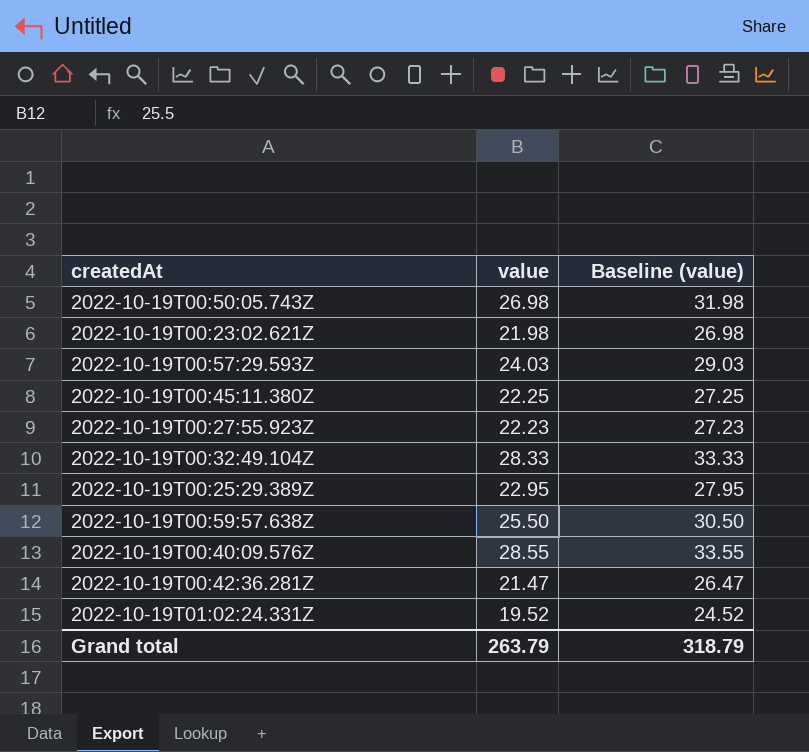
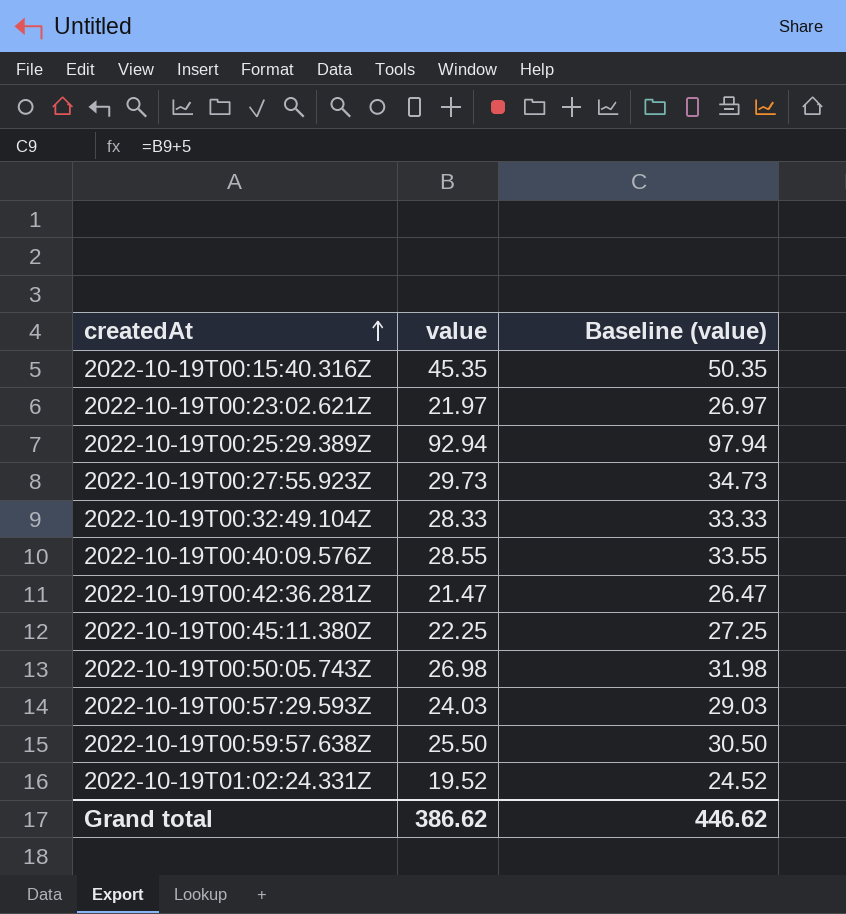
row order: none -> createdAt ascending
row 2022-10-19T00:15:40.316Z: none -> 45.35 | 50.35
2022-10-19T00:23:02.621Z | value: 21.98 -> 21.97
2022-10-19T00:23:02.621Z | Baseline (value): 26.98 -> 26.97
2022-10-19T00:25:29.389Z | value: 22.95 -> 92.94
2022-10-19T00:25:29.389Z | Baseline (value): 27.95 -> 97.94
2022-10-19T00:27:55.923Z | value: 22.23 -> 29.73
2022-10-19T00:27:55.923Z | Baseline (value): 27.23 -> 34.73
Grand total | value: 263.79 -> 386.62
Grand total | Baseline (value): 318.79 -> 446.62

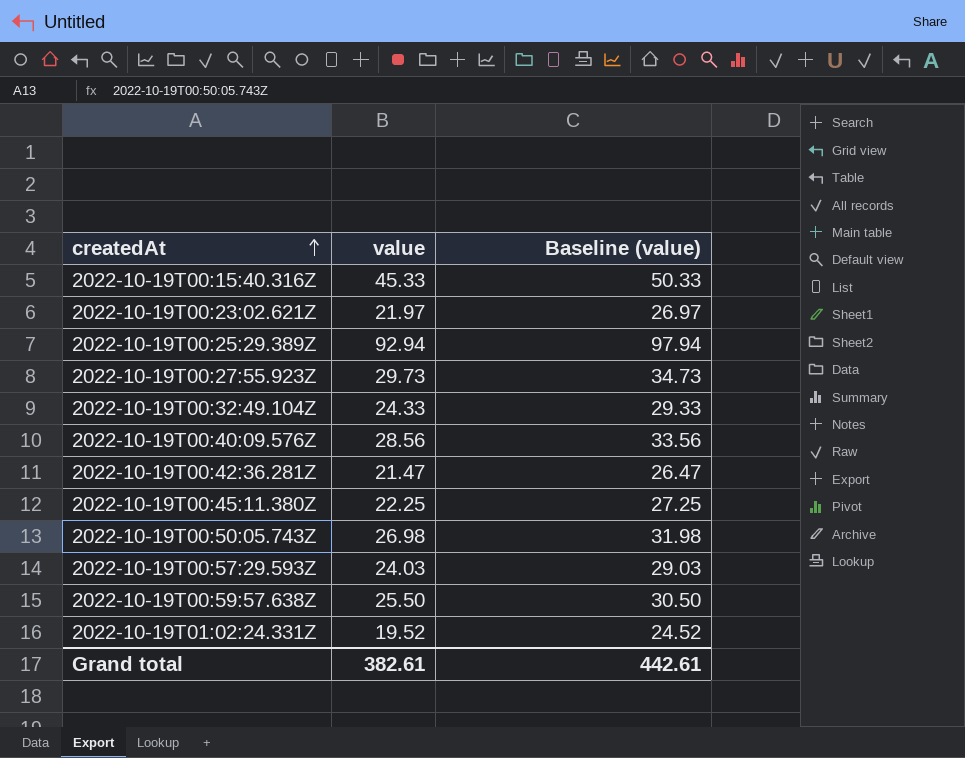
2022-10-19T00:15:40.316Z | value: 45.35 -> 45.33
2022-10-19T00:15:40.316Z | Baseline (value): 50.35 -> 50.33
2022-10-19T00:32:49.104Z | value: 28.33 -> 24.33
2022-10-19T00:32:49.104Z | Baseline (value): 33.33 -> 29.33
2022-10-19T00:40:09.576Z | value: 28.55 -> 28.56
2022-10-19T00:40:09.576Z | Baseline (value): 33.55 -> 33.56
Grand total | value: 386.62 -> 382.61
Grand total | Baseline (value): 446.62 -> 442.61

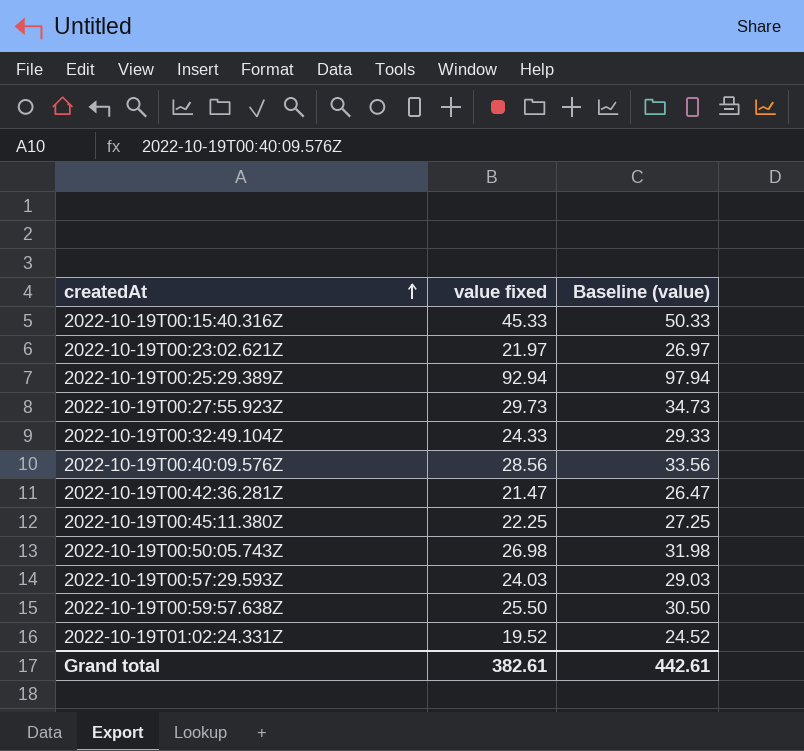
column name: value -> value fixed

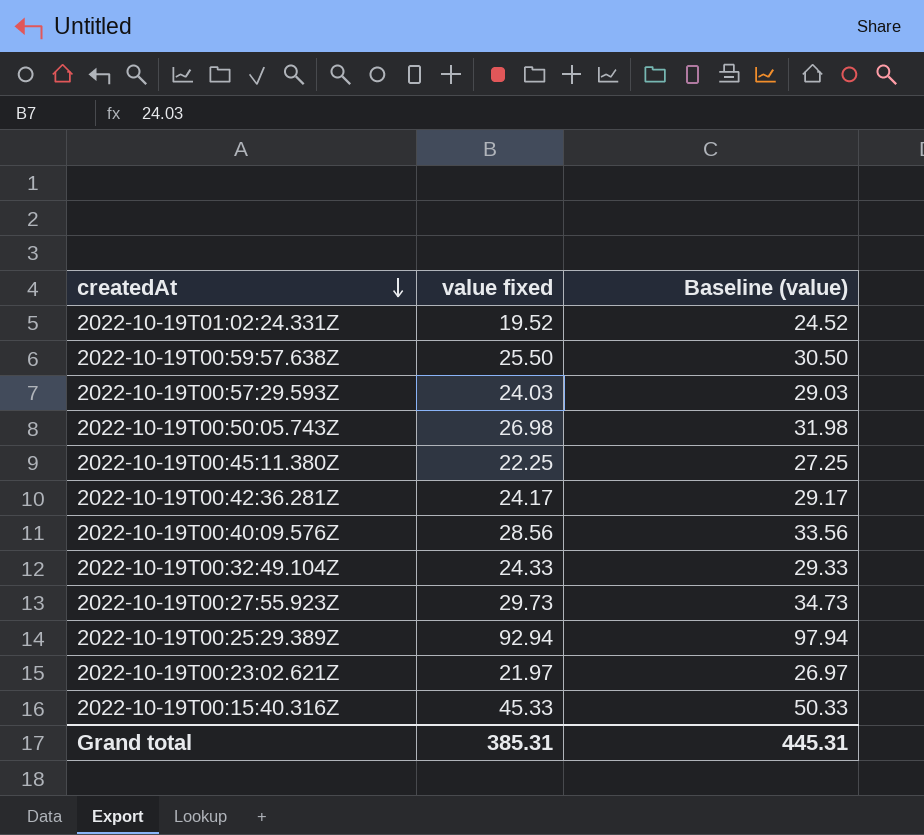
row order: createdAt ascending -> createdAt descending
2022-10-19T00:42:36.281Z | value fixed: 21.47 -> 24.17
2022-10-19T00:42:36.281Z | Baseline (value): 26.47 -> 29.17
Grand total | value fixed: 382.61 -> 385.31
Grand total | Baseline (value): 442.61 -> 445.31

